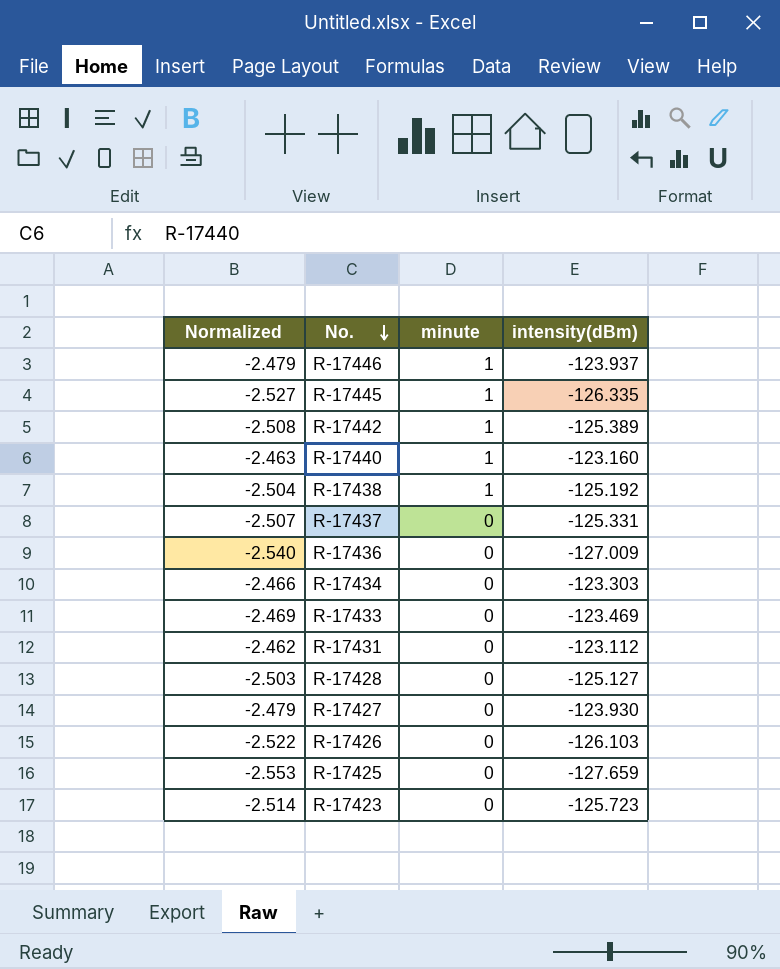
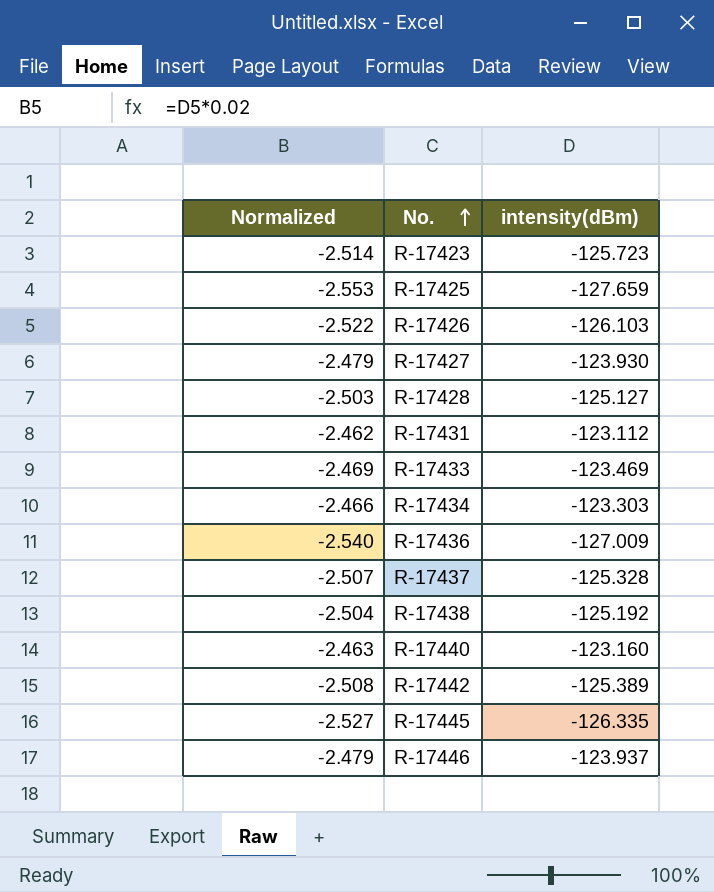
row order: No. descending -> No. ascending
column minute | position: 3 -> none
R-17437 | intensity(dBm): -125.331 -> -125.328

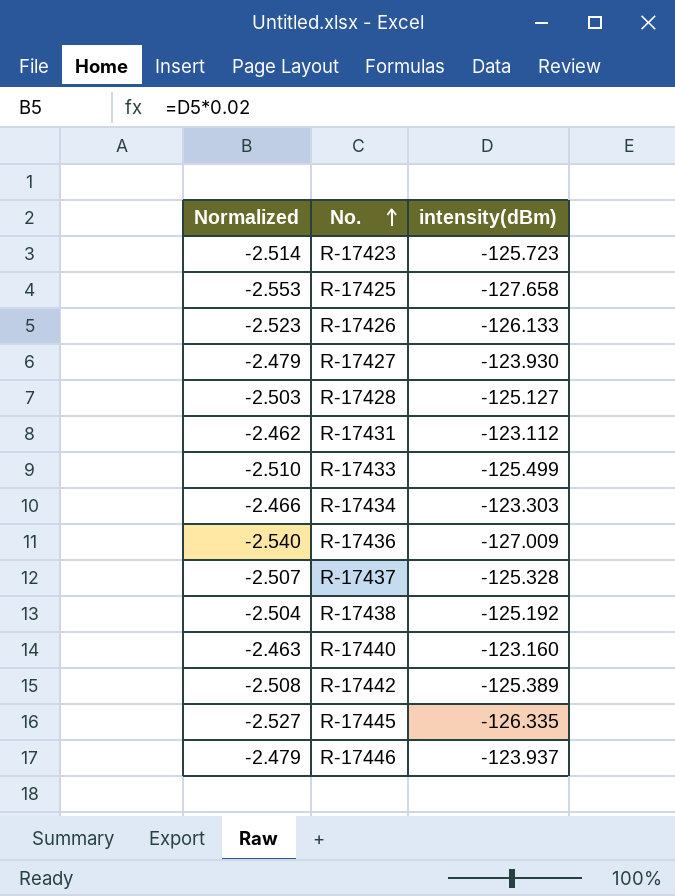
R-17425 | intensity(dBm): -127.659 -> -127.658
R-17426 | Normalized: -2.522 -> -2.523
R-17426 | intensity(dBm): -126.103 -> -126.133
R-17433 | Normalized: -2.469 -> -2.510
R-17433 | intensity(dBm): -123.469 -> -125.499

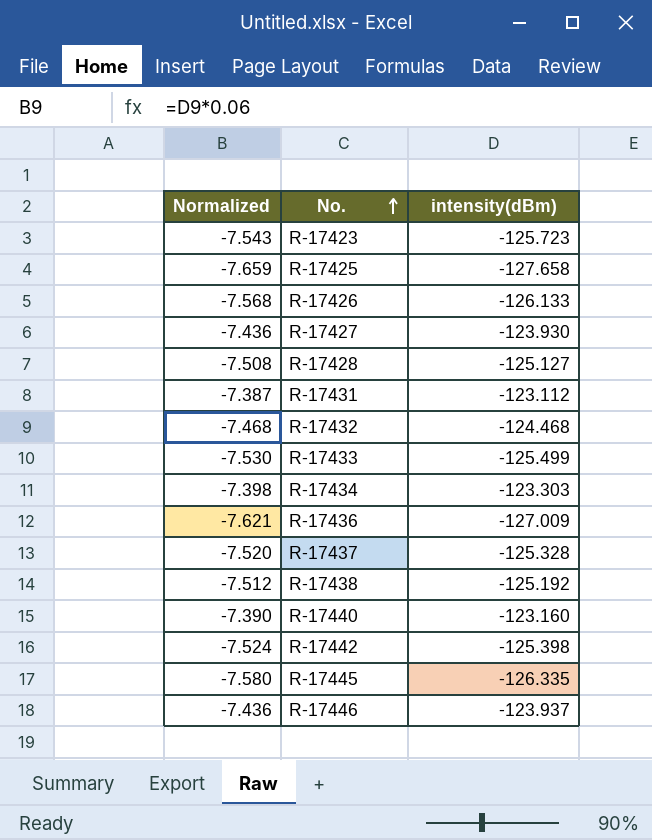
column Normalized | formula: [intensity(dBm)] * 0.02 -> [intensity(dBm)] * 0.06
row R-17432: none -> -7.468 | -124.468
R-17442 | intensity(dBm): -125.389 -> -125.398

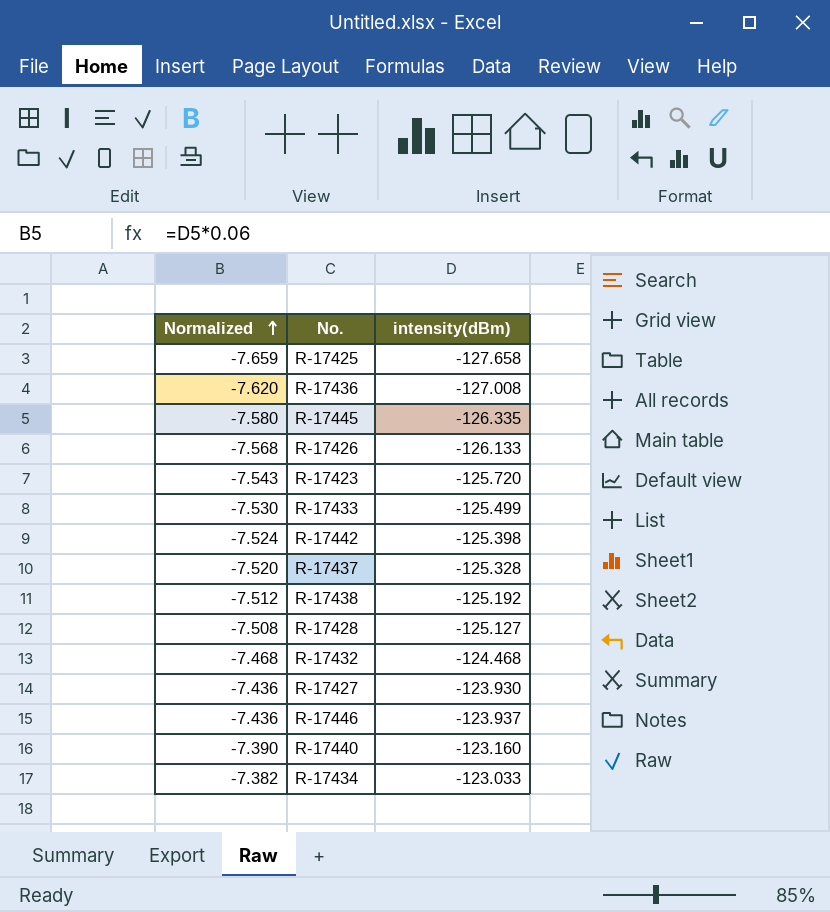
row order: No. ascending -> Normalized ascending
row R-17431: -7.387 | -123.112 -> none
R-17436 | Normalized: -7.621 -> -7.620
R-17436 | intensity(dBm): -127.009 -> -127.008
R-17423 | intensity(dBm): -125.723 -> -125.720
R-17434 | Normalized: -7.398 -> -7.382
R-17434 | intensity(dBm): -123.303 -> -123.033

